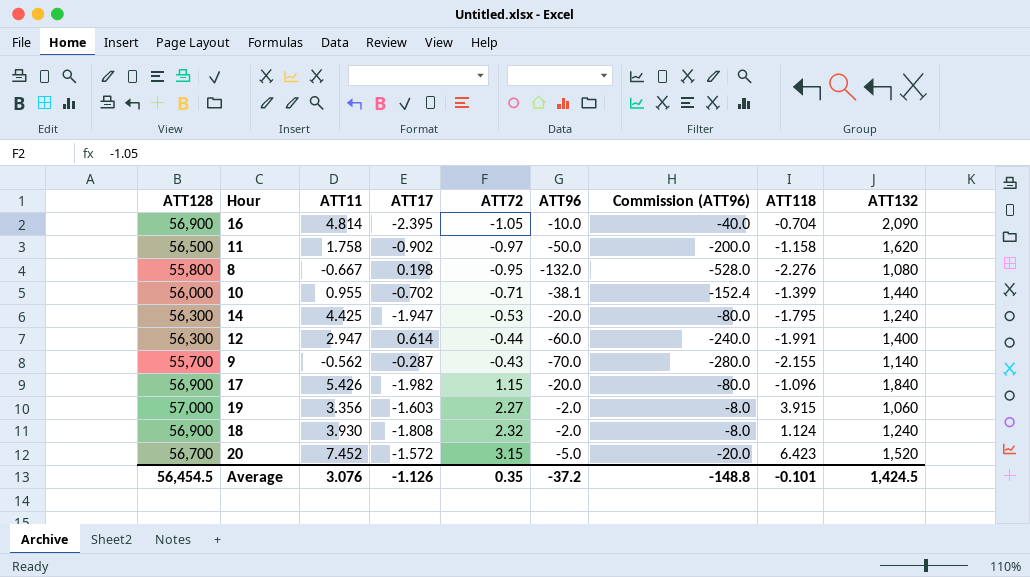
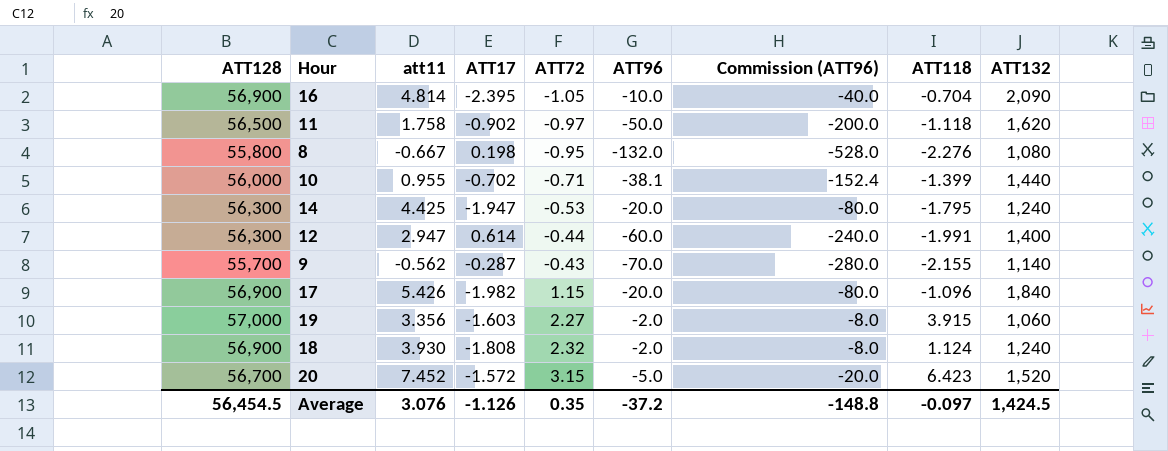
column name: ATT11 -> att11
11 | ATT118: -1.158 -> -1.118
Average | ATT118: -0.101 -> -0.097

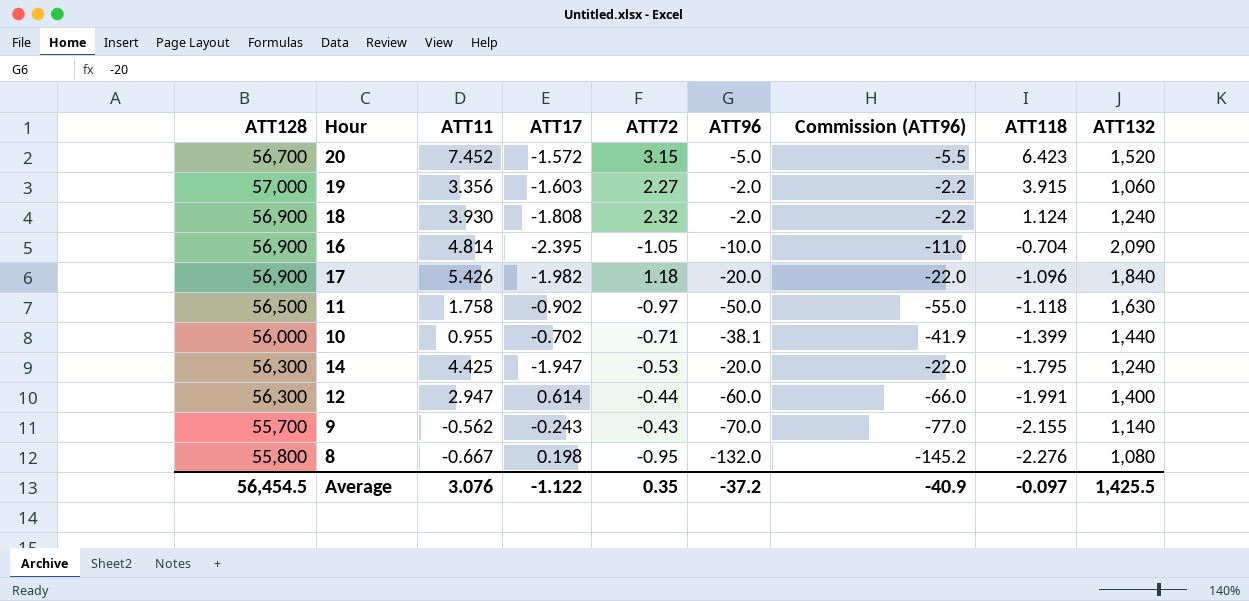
row order: ATT72 ascending -> ATT118 descending
column name: att11 -> ATT11
column Commission (ATT96) | formula: [ATT96] * 4 -> [ATT96] * 1.1
17 | ATT72: 1.15 -> 1.18
11 | ATT132: 1,620 -> 1,630
9 | ATT17: -0.287 -> -0.243
Average | ATT17: -1.126 -> -1.122
Average | Commission (ATT96): -148.8 -> -40.9
Average | ATT132: 1,424.5 -> 1,425.5

